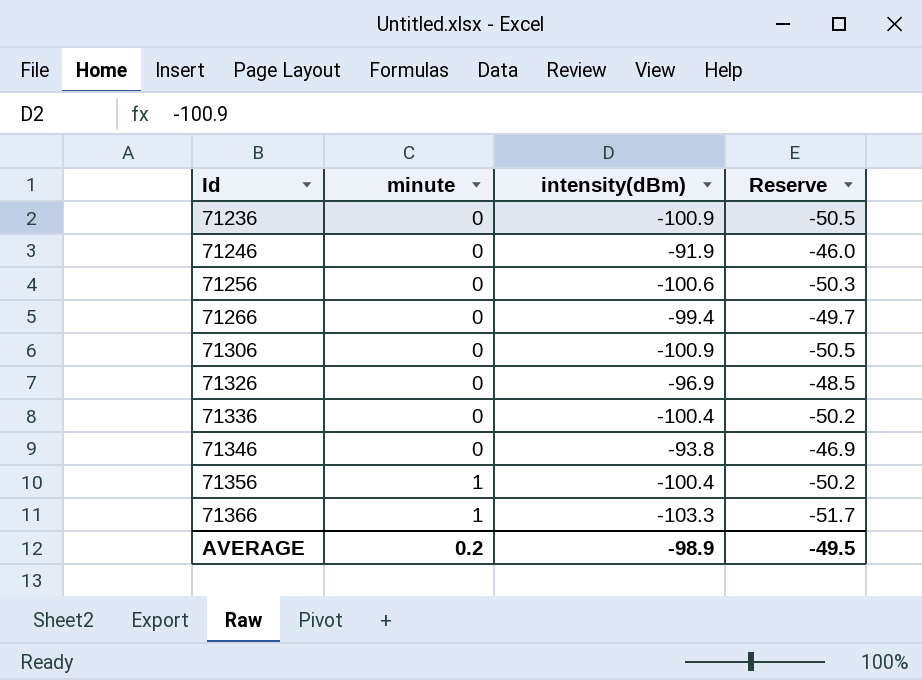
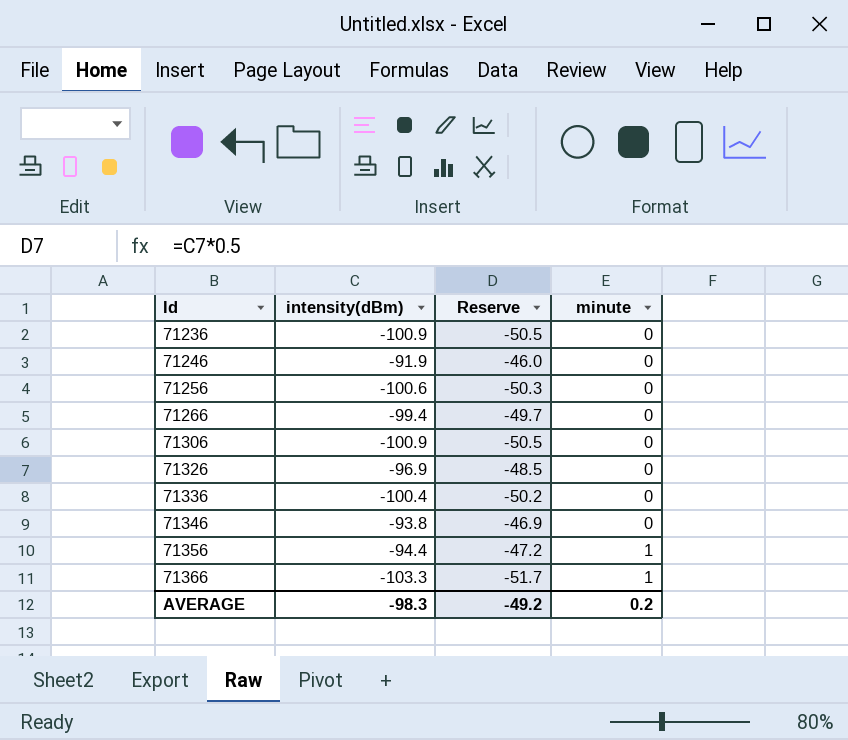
column minute | position: 2 -> 4
71356 | intensity(dBm): -100.4 -> -94.4
71356 | Reserve: -50.2 -> -47.2
AVERAGE | intensity(dBm): -98.9 -> -98.3
AVERAGE | Reserve: -49.5 -> -49.2

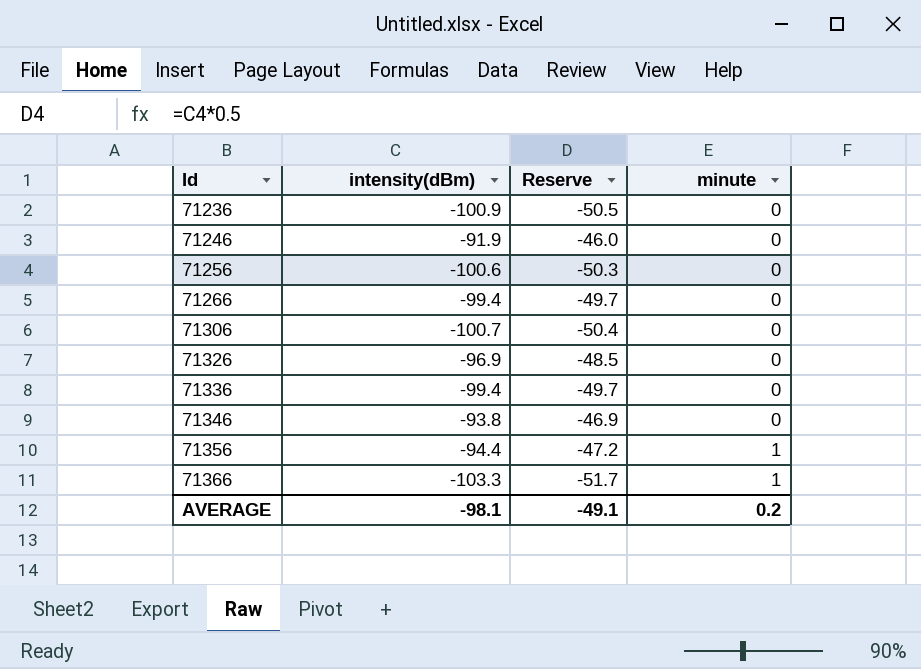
71306 | intensity(dBm): -100.9 -> -100.7
71306 | Reserve: -50.5 -> -50.4
71336 | intensity(dBm): -100.4 -> -99.4
71336 | Reserve: -50.2 -> -49.7
AVERAGE | intensity(dBm): -98.3 -> -98.1
AVERAGE | Reserve: -49.2 -> -49.1

